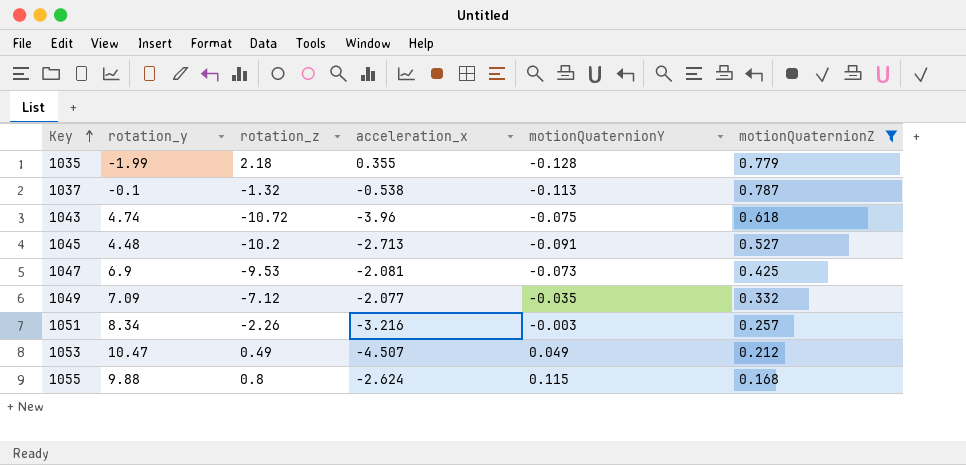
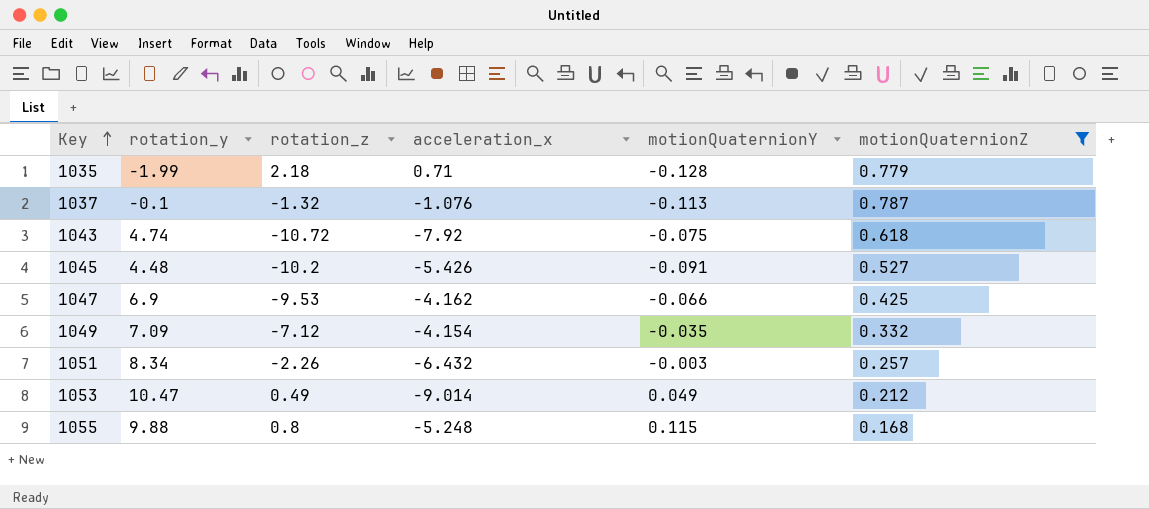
1035 | acceleration_x: 0.355 -> 0.71
1037 | acceleration_x: -0.538 -> -1.076
1043 | acceleration_x: -3.96 -> -7.92
1045 | acceleration_x: -2.713 -> -5.426
1047 | acceleration_x: -2.081 -> -4.162
1047 | motionQuaternionY: -0.073 -> -0.066
1049 | acceleration_x: -2.077 -> -4.154
1051 | acceleration_x: -3.216 -> -6.432
1053 | acceleration_x: -4.507 -> -9.014
1055 | acceleration_x: -2.624 -> -5.248

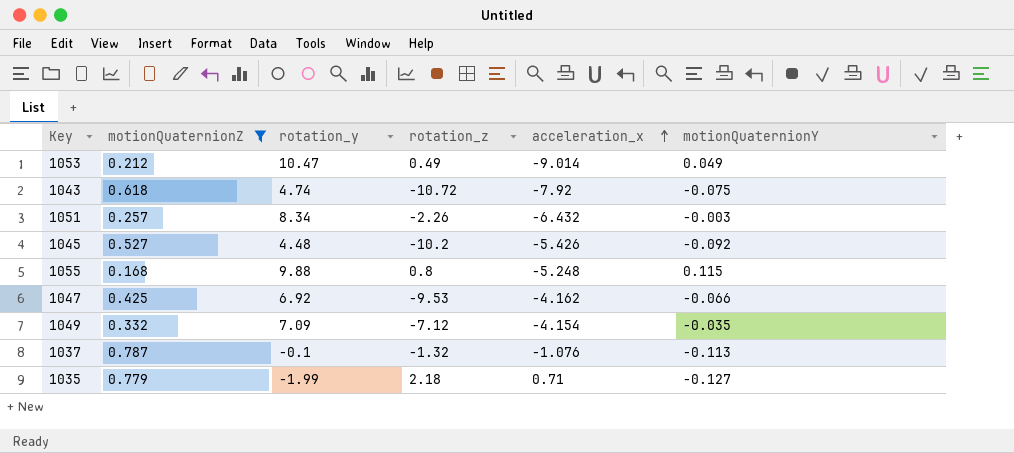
row order: Key ascending -> acceleration_x ascending
column motionQuaternionZ | position: 6 -> 2
1045 | motionQuaternionY: -0.091 -> -0.092
1047 | rotation_y: 6.9 -> 6.92
1035 | motionQuaternionY: -0.128 -> -0.127

